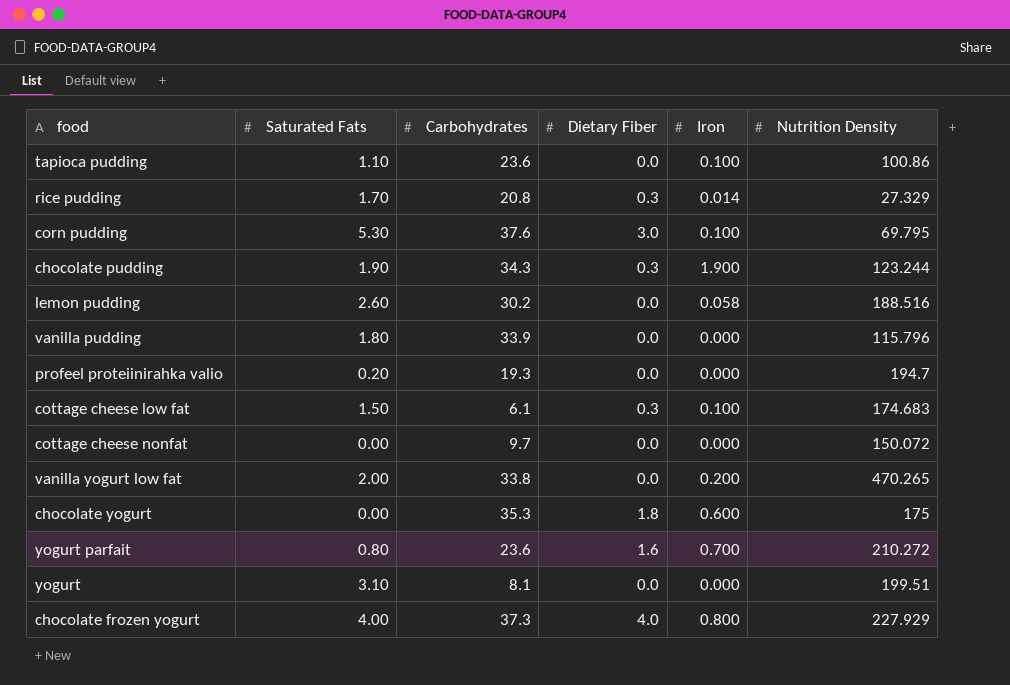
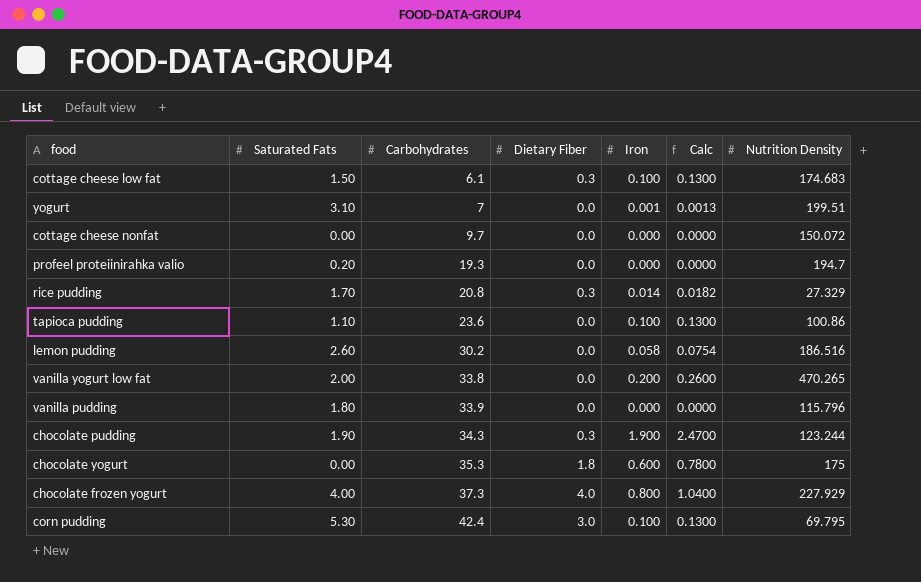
row order: none -> Carbohydrates ascending
column Calc | formula: none -> [Iron] * 1.3
row yogurt parfait: 0.80 | 23.6 | 1.6 | 0.700 | 210.272 -> none
yogurt | Carbohydrates: 8.1 -> 7
yogurt | Iron: 0.000 -> 0.001
lemon pudding | Nutrition Density: 188.516 -> 186.516
corn pudding | Carbohydrates: 37.6 -> 42.4

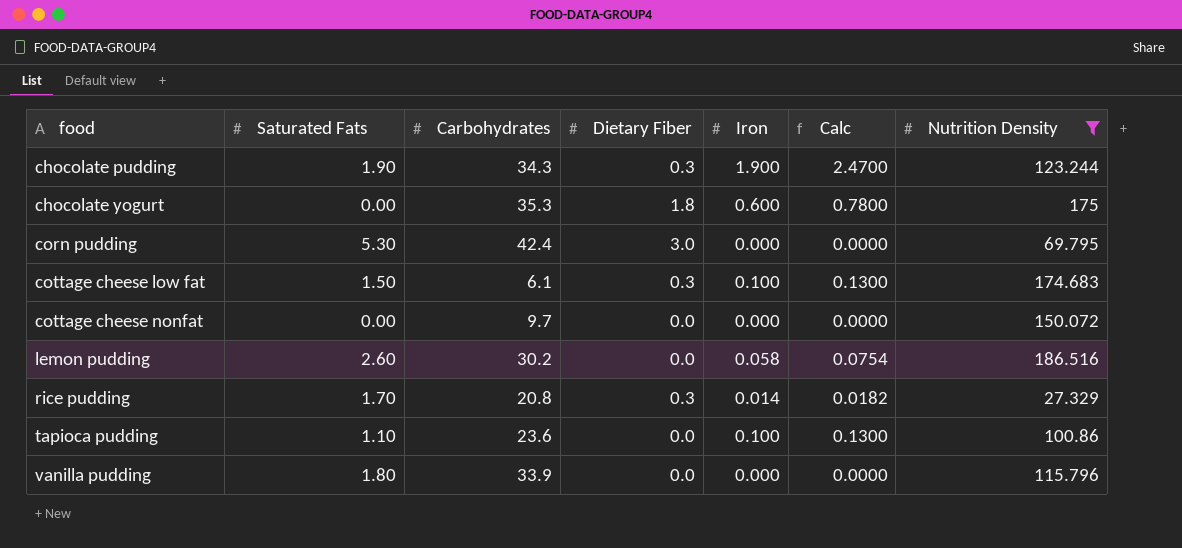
filter: none -> Nutrition Density <= 186.516
row order: Carbohydrates ascending -> food ascending
corn pudding | Iron: 0.100 -> 0.000
corn pudding | Calc: 0.1300 -> 0.0000

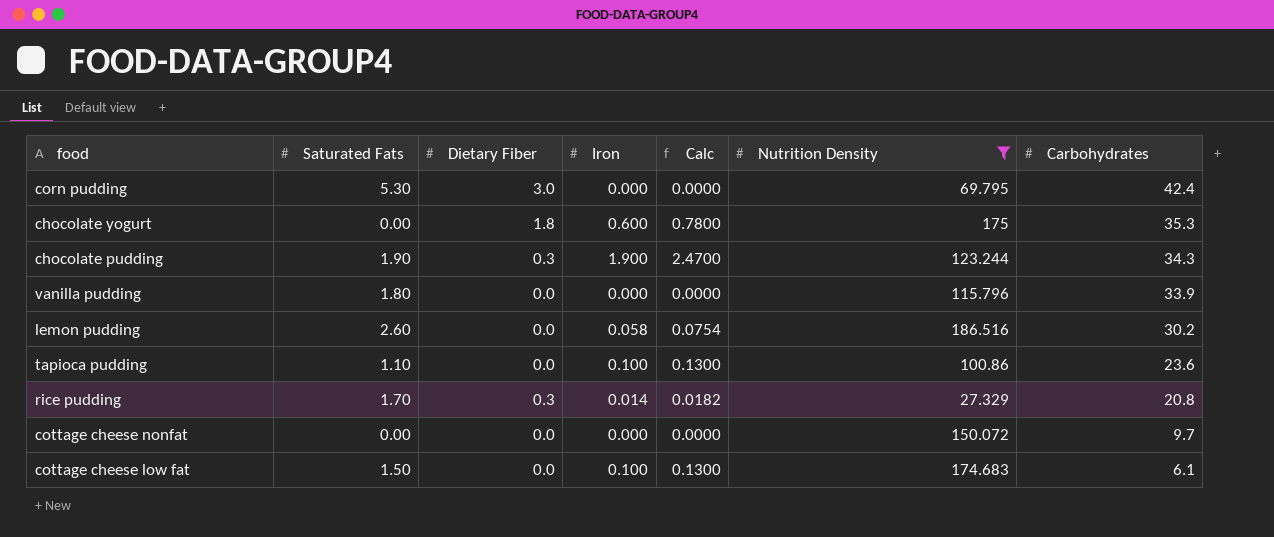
row order: food ascending -> Carbohydrates descending
column Carbohydrates | position: 3 -> 7
cottage cheese low fat | Dietary Fiber: 0.3 -> 0.0

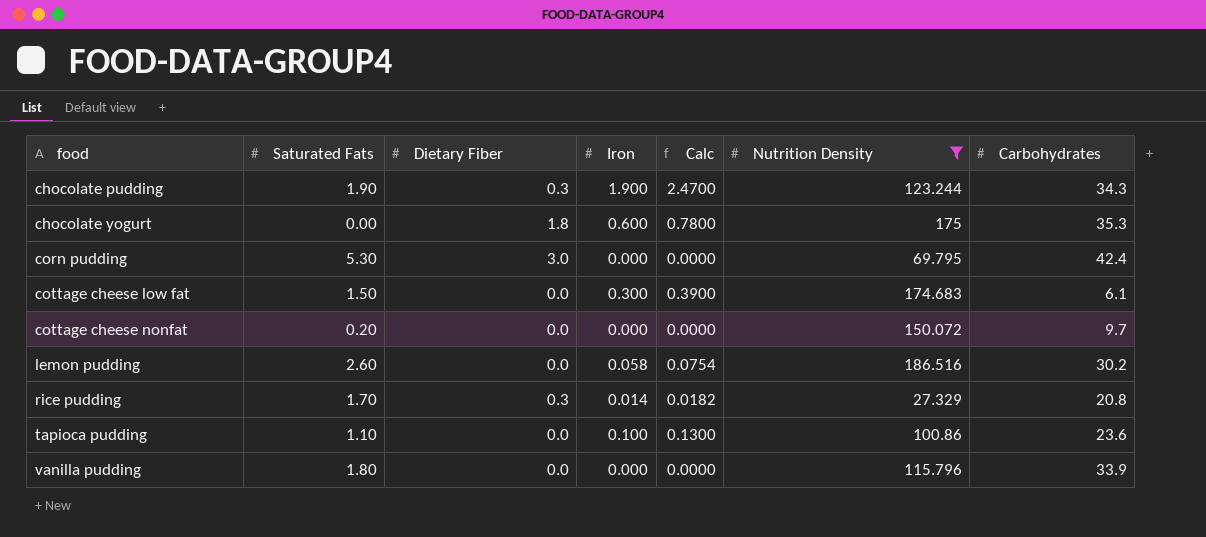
row order: Carbohydrates descending -> food ascending
cottage cheese low fat | Iron: 0.100 -> 0.300
cottage cheese low fat | Calc: 0.1300 -> 0.3900
cottage cheese nonfat | Saturated Fats: 0.00 -> 0.20

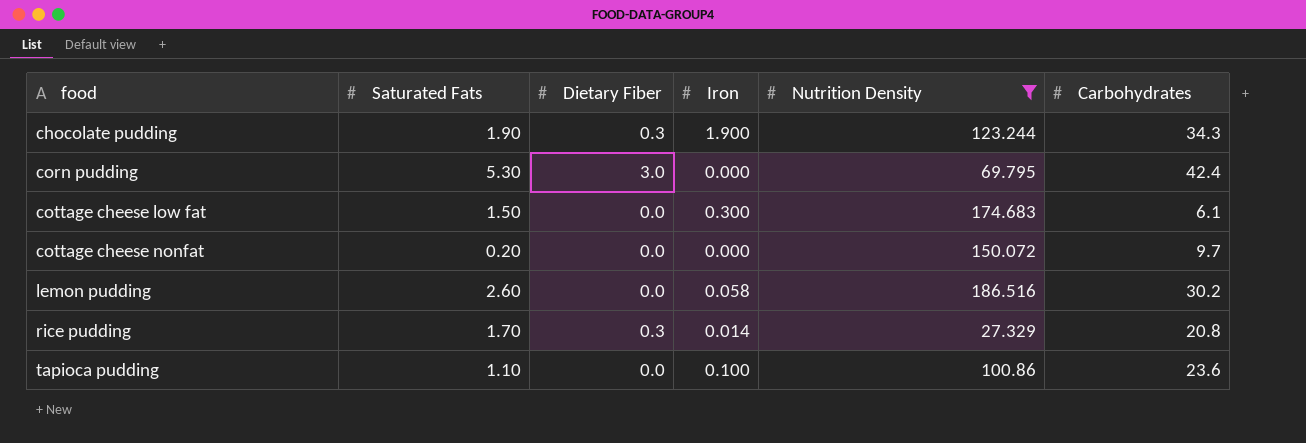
column Calc | formula: [Iron] * 1.3 -> none
row chocolate yogurt: 0.00 | 1.8 | 0.600 | 0.7800 | 175 | 35.3 -> none
row vanilla pudding: 1.80 | 0.0 | 0.000 | 0.0000 | 115.796 | 33.9 -> none

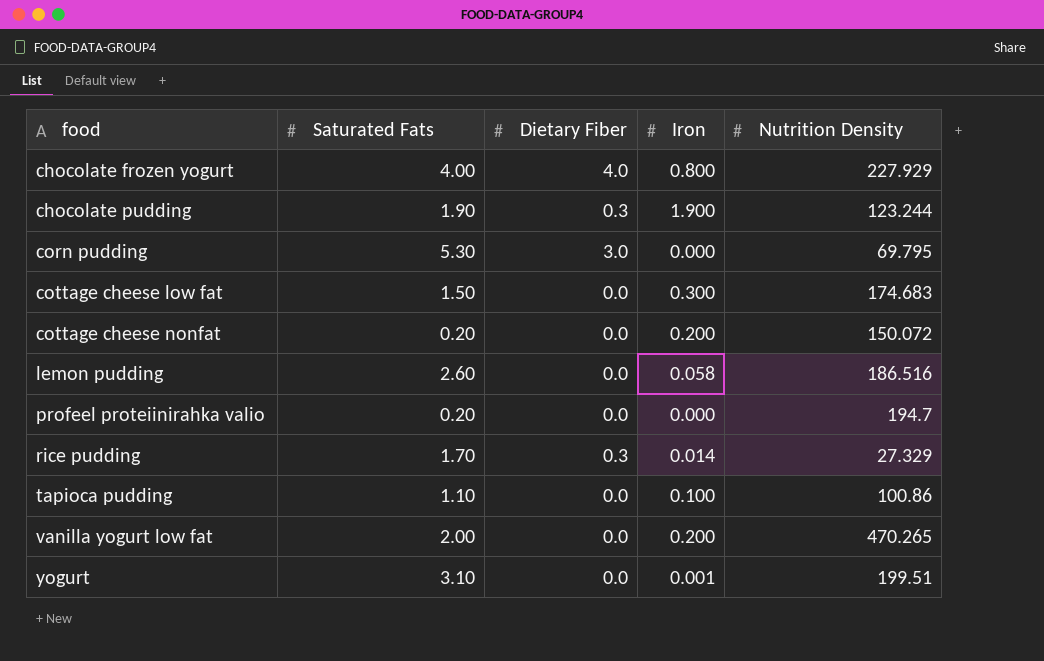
filter: Nutrition Density <= 186.516 -> none
column Carbohydrates | position: 6 -> none
cottage cheese nonfat | Iron: 0.000 -> 0.200

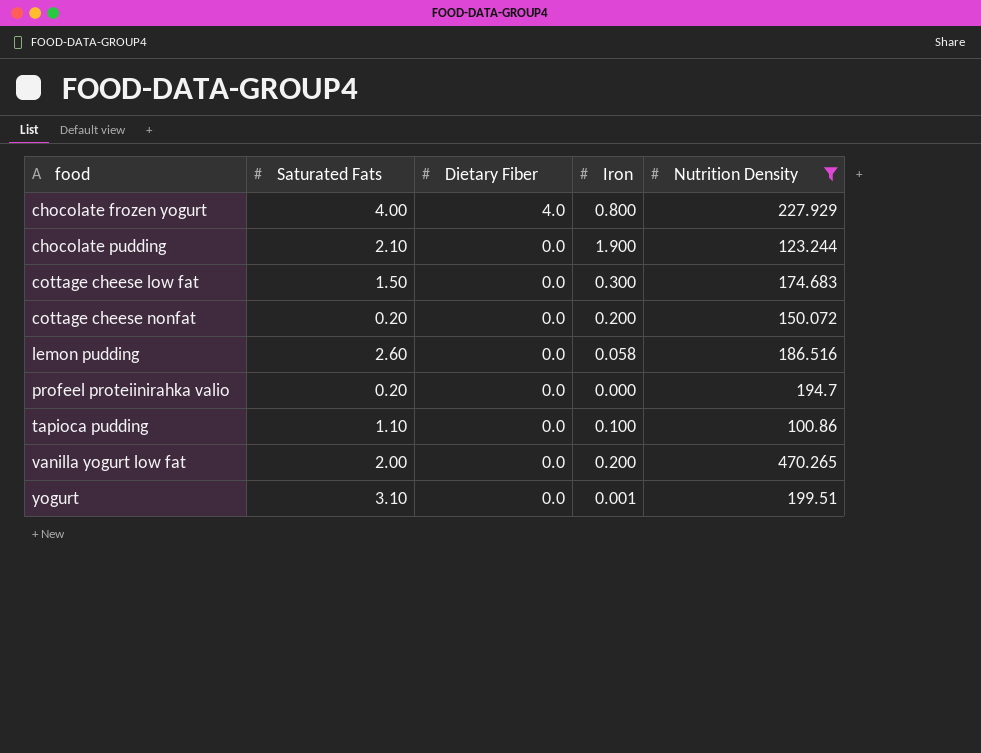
filter: none -> Nutrition Density >= 100.86
chocolate pudding | Saturated Fats: 1.90 -> 2.10
chocolate pudding | Dietary Fiber: 0.3 -> 0.0

